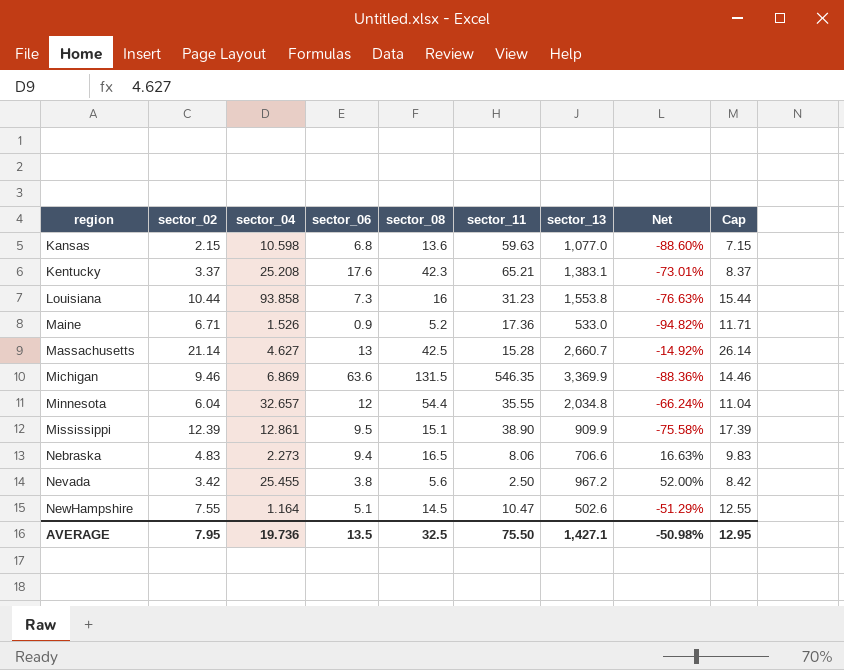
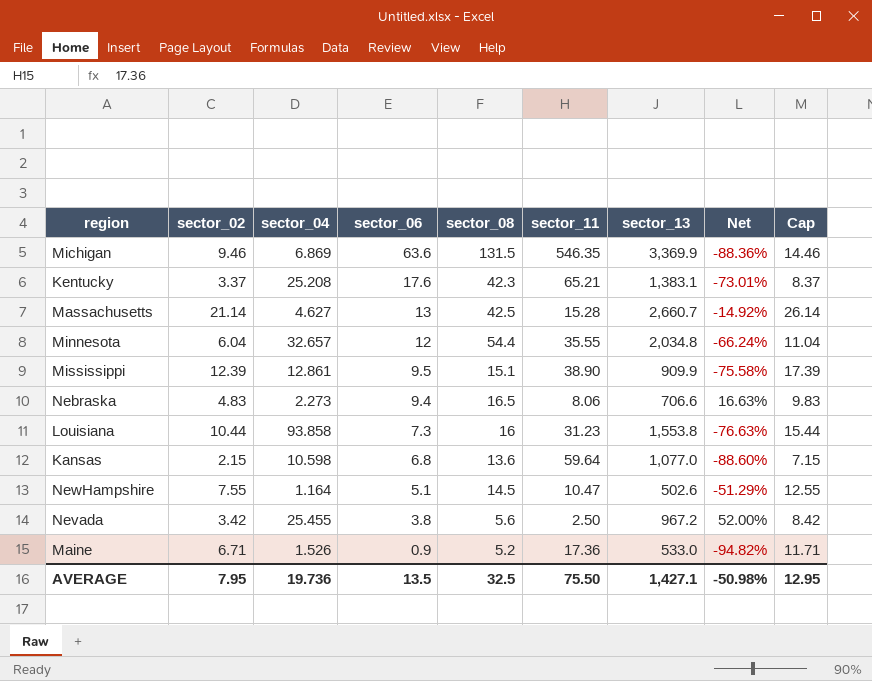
row order: region ascending -> sector_06 descending
Kansas | sector_11: 59.63 -> 59.64

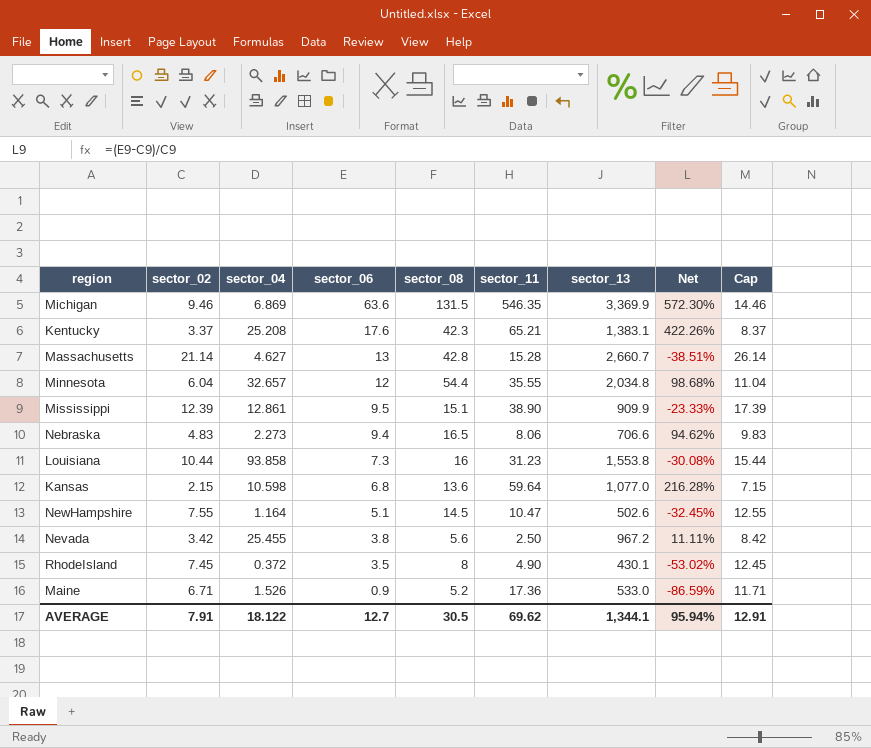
column Net | formula: ([sector_06] - [sector_11]) / [sector_11] -> ([sector_06] - [sector_02]) / [sector_02]
Massachusetts | sector_08: 42.5 -> 42.8
row RhodeIsland: none -> 7.45 | 0.372 | 3.5 | 8 | 4.90 | 430.1 | -53.02% | 12.45
AVERAGE | sector_02: 7.95 -> 7.91
AVERAGE | sector_04: 19.736 -> 18.122
AVERAGE | sector_06: 13.5 -> 12.7
AVERAGE | sector_08: 32.5 -> 30.5
AVERAGE | sector_11: 75.50 -> 69.62
AVERAGE | sector_13: 1,427.1 -> 1,344.1
AVERAGE | Net: -50.98% -> 95.94%
AVERAGE | Cap: 12.95 -> 12.91

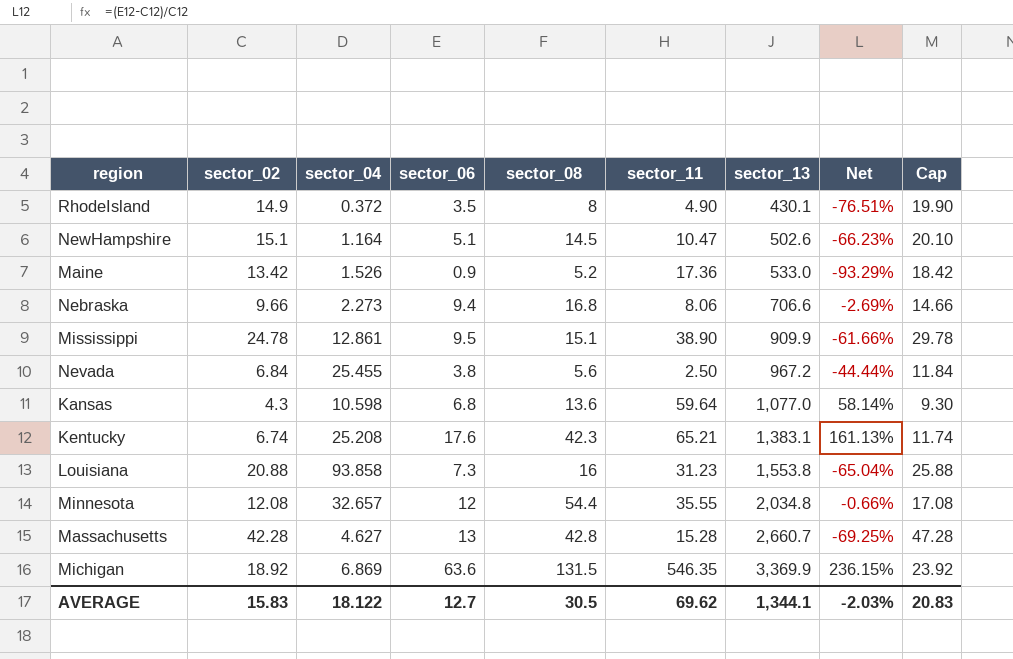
row order: sector_06 descending -> sector_13 ascending
RhodeIsland | sector_02: 7.45 -> 14.9
RhodeIsland | Net: -53.02% -> -76.51%
RhodeIsland | Cap: 12.45 -> 19.90
NewHampshire | sector_02: 7.55 -> 15.1
NewHampshire | Net: -32.45% -> -66.23%
NewHampshire | Cap: 12.55 -> 20.10
Maine | sector_02: 6.71 -> 13.42
Maine | Net: -86.59% -> -93.29%
Maine | Cap: 11.71 -> 18.42
Nebraska | sector_02: 4.83 -> 9.66
Nebraska | sector_08: 16.5 -> 16.8
Nebraska | Net: 94.62% -> -2.69%
Nebraska | Cap: 9.83 -> 14.66
Mississippi | sector_02: 12.39 -> 24.78
Mississippi | Net: -23.33% -> -61.66%
Mississippi | Cap: 17.39 -> 29.78
Nevada | sector_02: 3.42 -> 6.84
Nevada | Net: 11.11% -> -44.44%
Nevada | Cap: 8.42 -> 11.84
Kansas | sector_02: 2.15 -> 4.3
Kansas | Net: 216.28% -> 58.14%
Kansas | Cap: 7.15 -> 9.30
Kentucky | sector_02: 3.37 -> 6.74
Kentucky | Net: 422.26% -> 161.13%
Kentucky | Cap: 8.37 -> 11.74
Louisiana | sector_02: 10.44 -> 20.88
Louisiana | Net: -30.08% -> -65.04%
Louisiana | Cap: 15.44 -> 25.88
Minnesota | sector_02: 6.04 -> 12.08
Minnesota | Net: 98.68% -> -0.66%
Minnesota | Cap: 11.04 -> 17.08
Massachusetts | sector_02: 21.14 -> 42.28
Massachusetts | Net: -38.51% -> -69.25%
Massachusetts | Cap: 26.14 -> 47.28
Michigan | sector_02: 9.46 -> 18.92
Michigan | Net: 572.30% -> 236.15%
Michigan | Cap: 14.46 -> 23.92
AVERAGE | sector_02: 7.91 -> 15.83
AVERAGE | Net: 95.94% -> -2.03%
AVERAGE | Cap: 12.91 -> 20.83

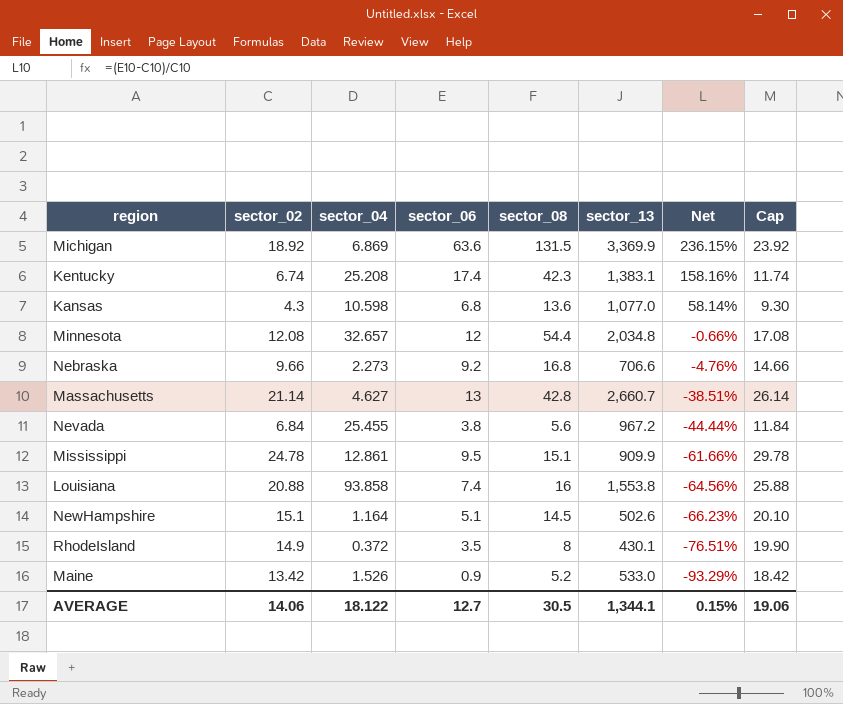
row order: sector_13 ascending -> Net descending
column sector_11 | position: 6 -> none
Kentucky | sector_06: 17.6 -> 17.4
Kentucky | Net: 161.13% -> 158.16%
Nebraska | sector_06: 9.4 -> 9.2
Nebraska | Net: -2.69% -> -4.76%
Massachusetts | sector_02: 42.28 -> 21.14
Massachusetts | Net: -69.25% -> -38.51%
Massachusetts | Cap: 47.28 -> 26.14
Louisiana | sector_06: 7.3 -> 7.4
Louisiana | Net: -65.04% -> -64.56%
AVERAGE | sector_02: 15.83 -> 14.06
AVERAGE | Net: -2.03% -> 0.15%
AVERAGE | Cap: 20.83 -> 19.06

